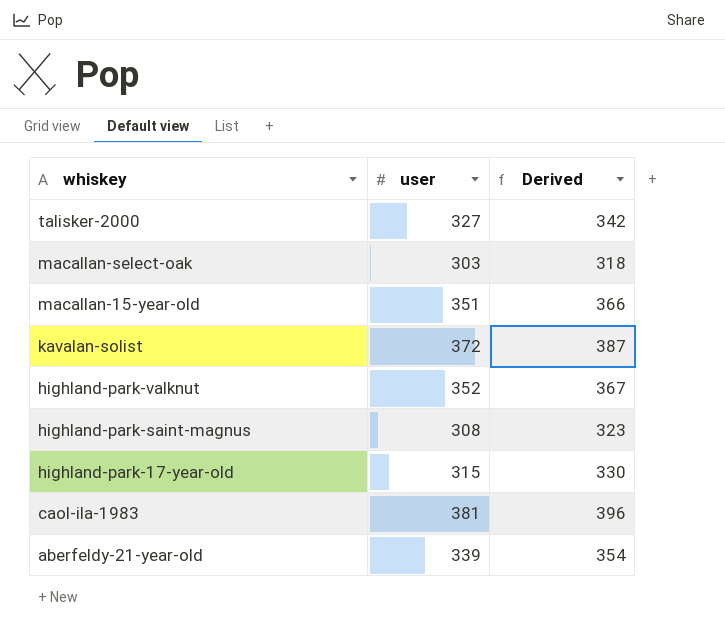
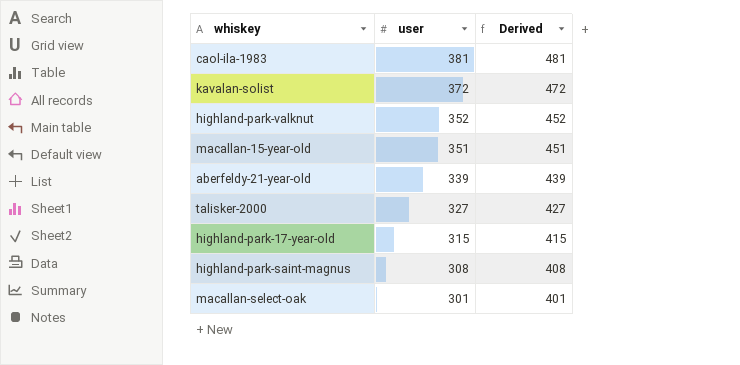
row order: whiskey descending -> user descending
column Derived | formula: [user] + 15 -> [user] + 100
macallan-select-oak | user: 303 -> 301

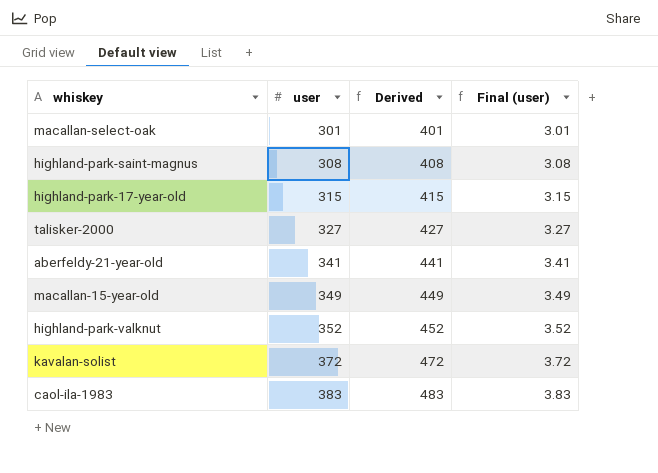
row order: user descending -> user ascending
column Final (user) | formula: none -> [user] * 0.01
aberfeldy-21-year-old | user: 339 -> 341
aberfeldy-21-year-old | Derived: 439 -> 441
macallan-15-year-old | user: 351 -> 349
macallan-15-year-old | Derived: 451 -> 449
caol-ila-1983 | user: 381 -> 383
caol-ila-1983 | Derived: 481 -> 483

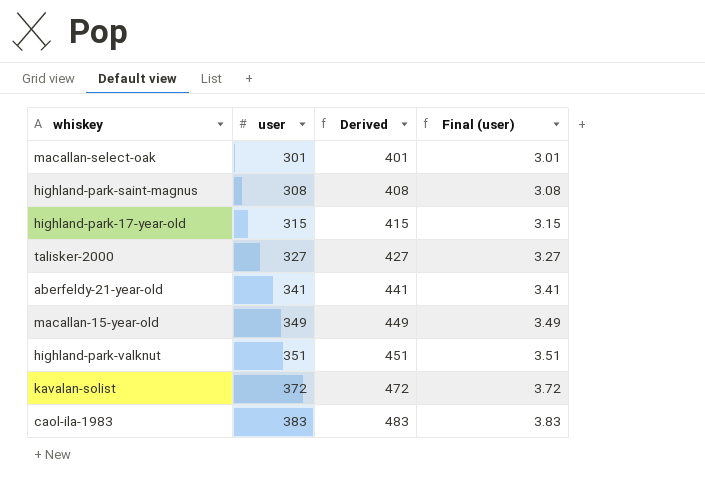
highland-park-valknut | user: 352 -> 351
highland-park-valknut | Derived: 452 -> 451
highland-park-valknut | Final (user): 3.52 -> 3.51

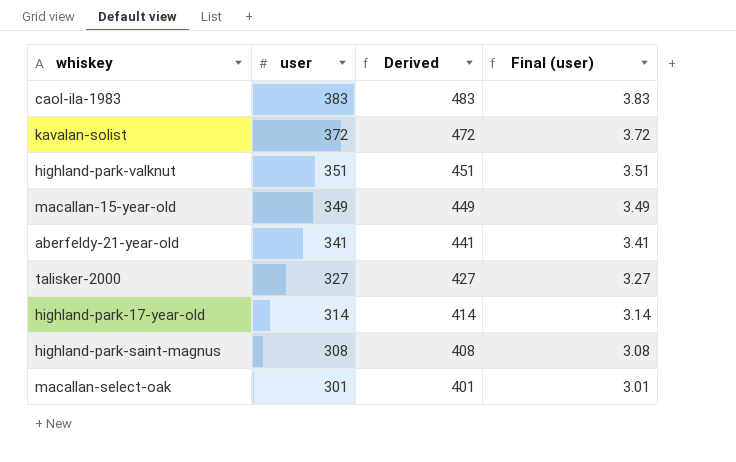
row order: user ascending -> user descending
highland-park-17-year-old | user: 315 -> 314
highland-park-17-year-old | Derived: 415 -> 414
highland-park-17-year-old | Final (user): 3.15 -> 3.14

